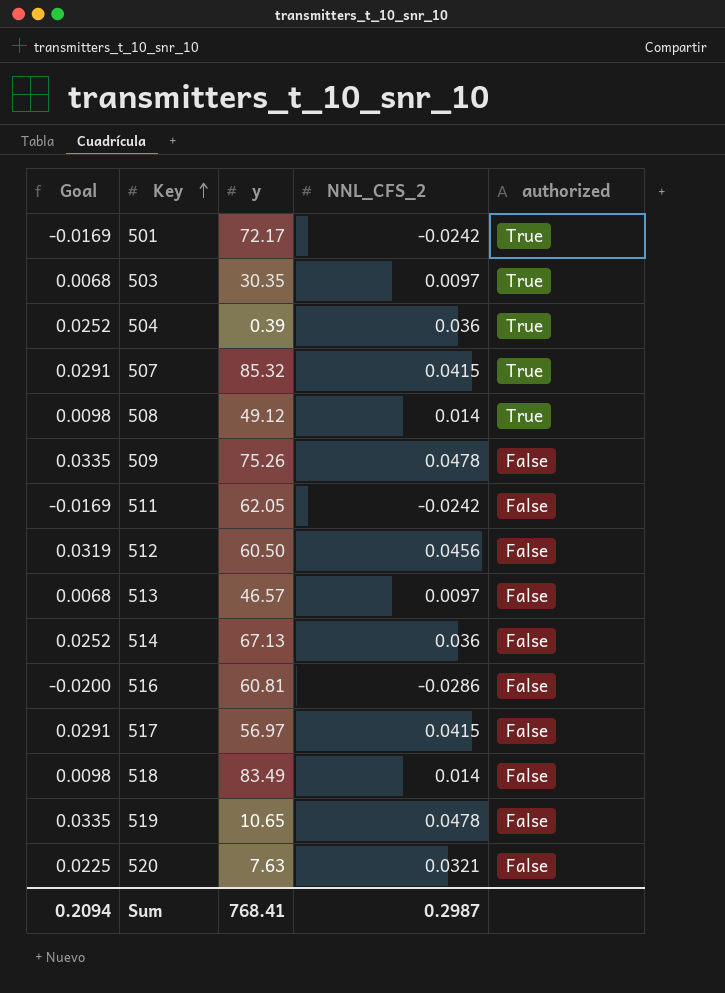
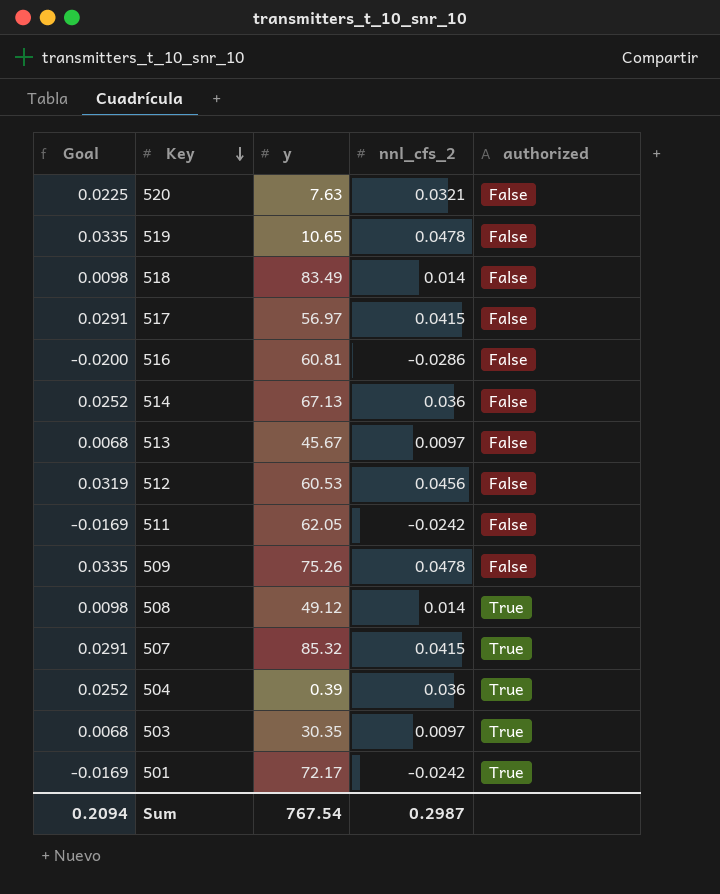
row order: Key ascending -> Key descending
column name: NNL_CFS_2 -> nnl_cfs_2
513 | y: 46.57 -> 45.67
512 | y: 60.50 -> 60.53
Sum | y: 768.41 -> 767.54

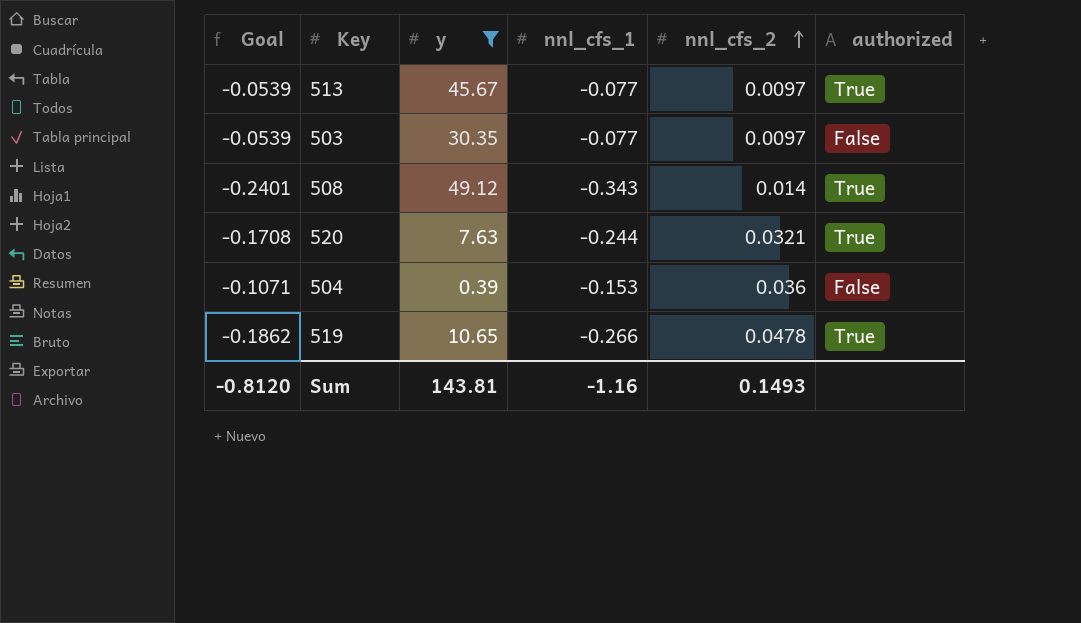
filter: none -> y <= 49.12
row order: Key descending -> nnl_cfs_2 ascending
column Goal | formula: [nnl_cfs_2] * 0.7 -> [nnl_cfs_1] * 0.7
column nnl_cfs_1 | position: none -> 4
513 | authorized: False -> True
503 | authorized: True -> False
520 | authorized: False -> True
504 | authorized: True -> False
519 | authorized: False -> True
Sum | Goal: 0.2094 -> -0.8120
Sum | y: 767.54 -> 143.81
Sum | nnl_cfs_2: 0.2987 -> 0.1493

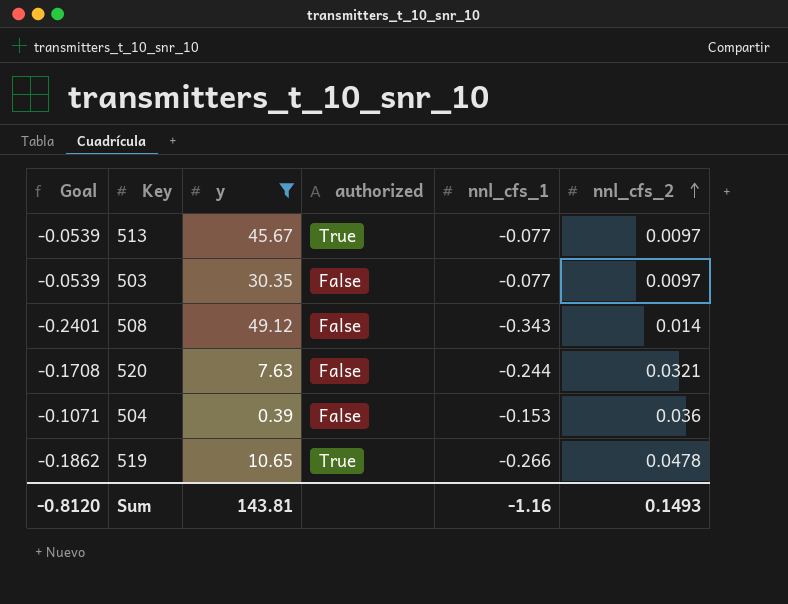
column authorized | position: 6 -> 4
508 | authorized: True -> False
520 | authorized: True -> False

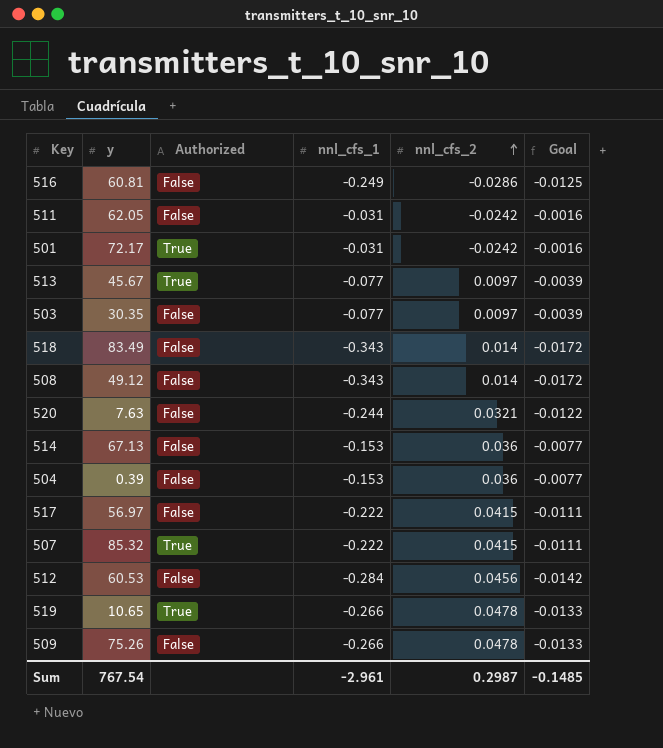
filter: y <= 49.12 -> none
column name: authorized -> Authorized
column Goal | formula: [nnl_cfs_1] * 0.7 -> [nnl_cfs_1] * 0.05
column Goal | position: 1 -> 6
Sum | y: 143.81 -> 767.54
Sum | nnl_cfs_1: -1.16 -> -2.961
Sum | nnl_cfs_2: 0.1493 -> 0.2987
Sum | Goal: -0.8120 -> -0.1485

